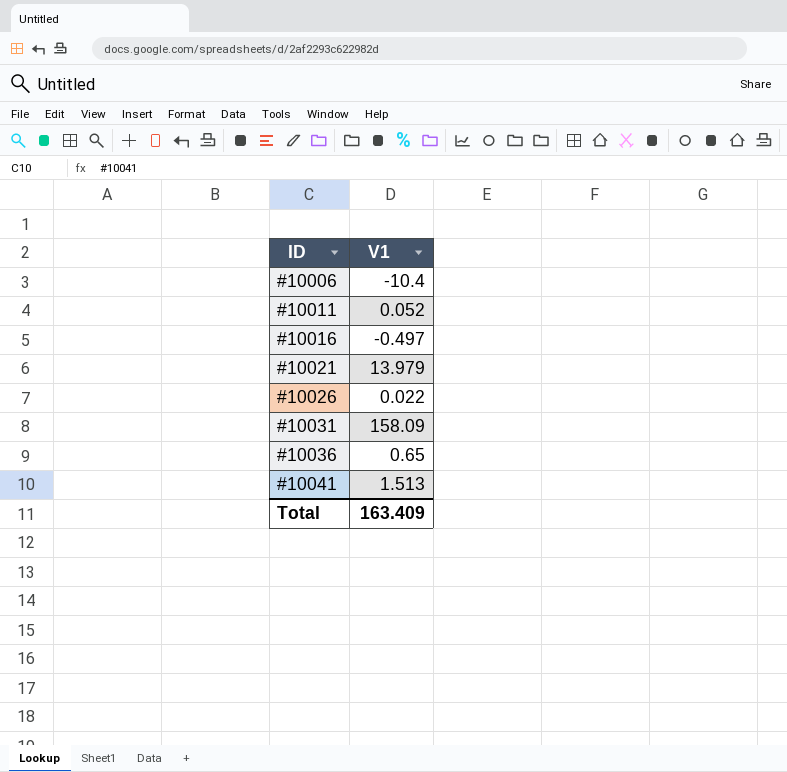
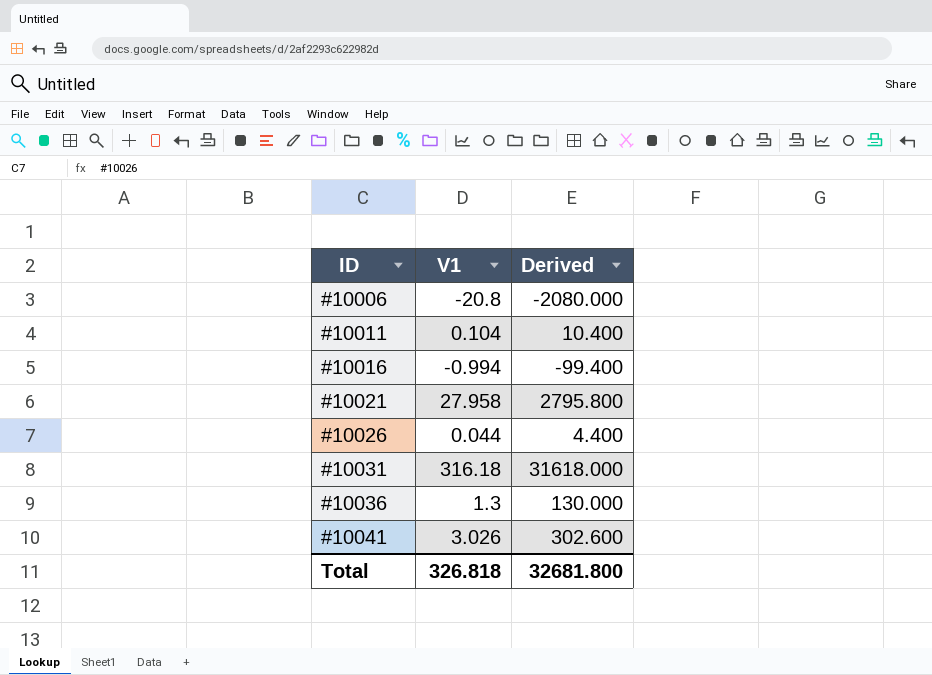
column Derived | formula: none -> [V1] * 100
#10006 | V1: -10.4 -> -20.8
#10011 | V1: 0.052 -> 0.104
#10016 | V1: -0.497 -> -0.994
#10021 | V1: 13.979 -> 27.958
#10026 | V1: 0.022 -> 0.044
#10031 | V1: 158.09 -> 316.18
#10036 | V1: 0.65 -> 1.3
#10041 | V1: 1.513 -> 3.026
Total | V1: 163.409 -> 326.818

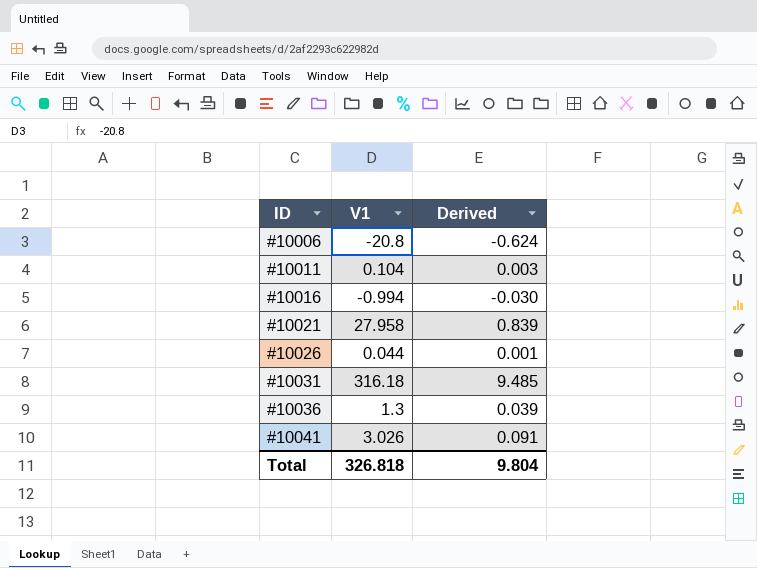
column Derived | formula: [V1] * 100 -> [V1] * 0.03
Total | Derived: 32681.800 -> 9.804

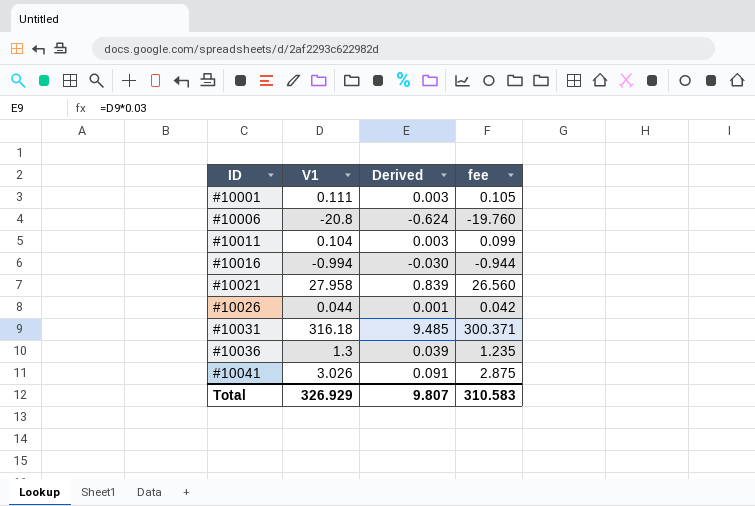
column fee | formula: none -> [V1] * 0.95
row #10001: none -> 0.111 | 0.003 | 0.105
Total | V1: 326.818 -> 326.929
Total | Derived: 9.804 -> 9.807

